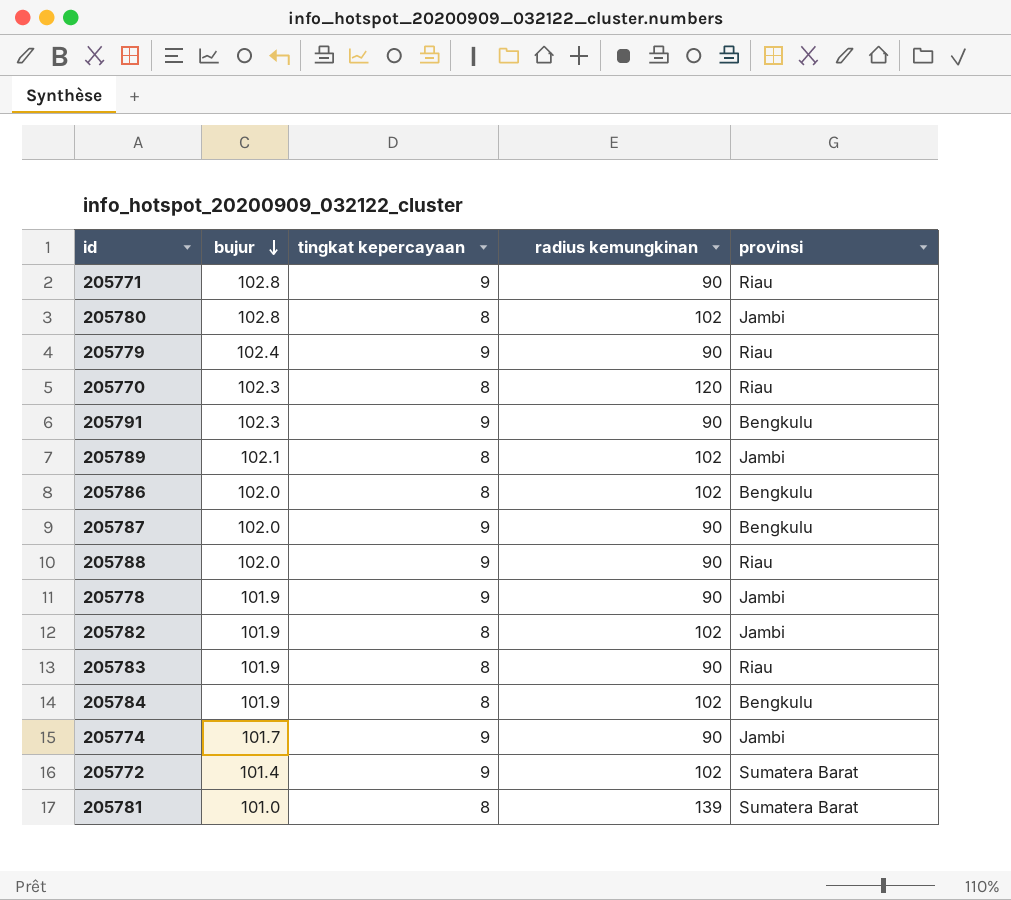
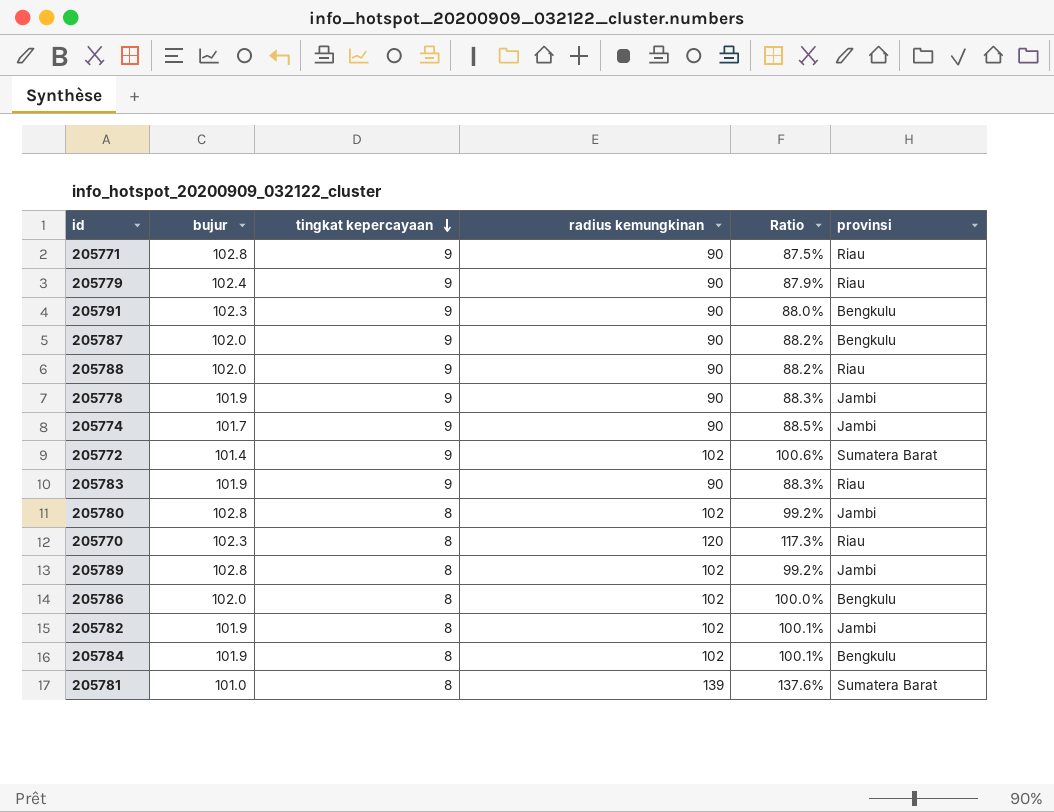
row order: bujur descending -> tingkat kepercayaan descending
column Ratio | formula: none -> [radius kemungkinan] / [bujur]
205783 | tingkat kepercayaan: 8 -> 9
205789 | bujur: 102.1 -> 102.8

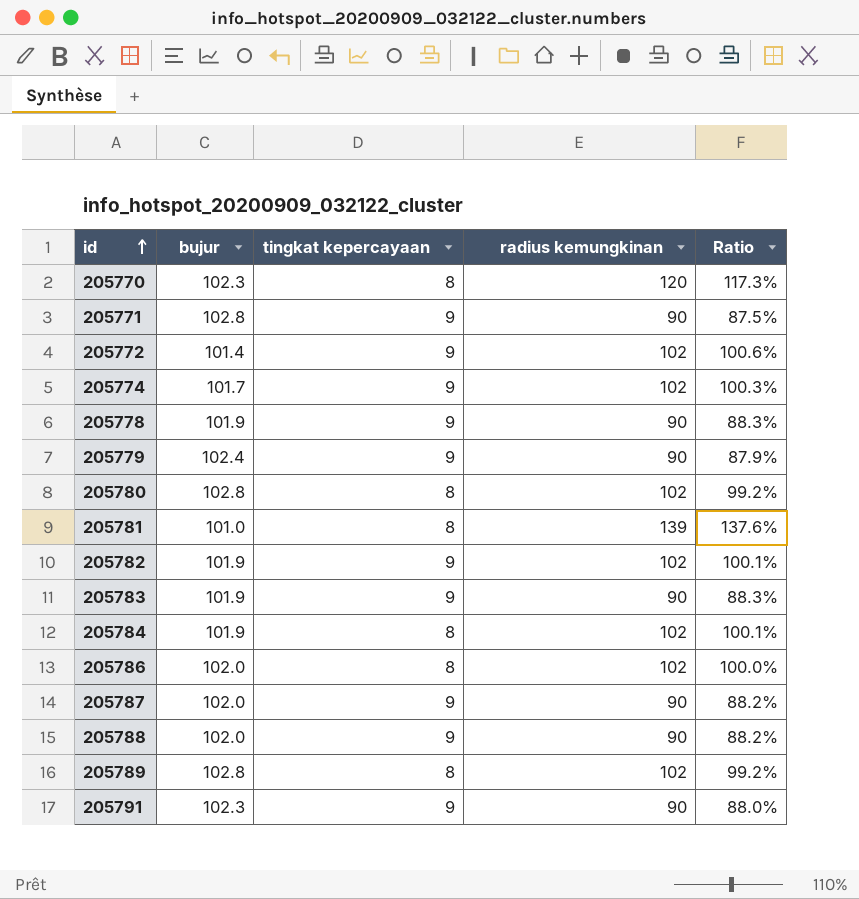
row order: tingkat kepercayaan descending -> id ascending
column provinsi | position: 6 -> none
205774 | radius kemungkinan: 90 -> 102
205774 | Ratio: 88.5% -> 100.3%
205782 | tingkat kepercayaan: 8 -> 9

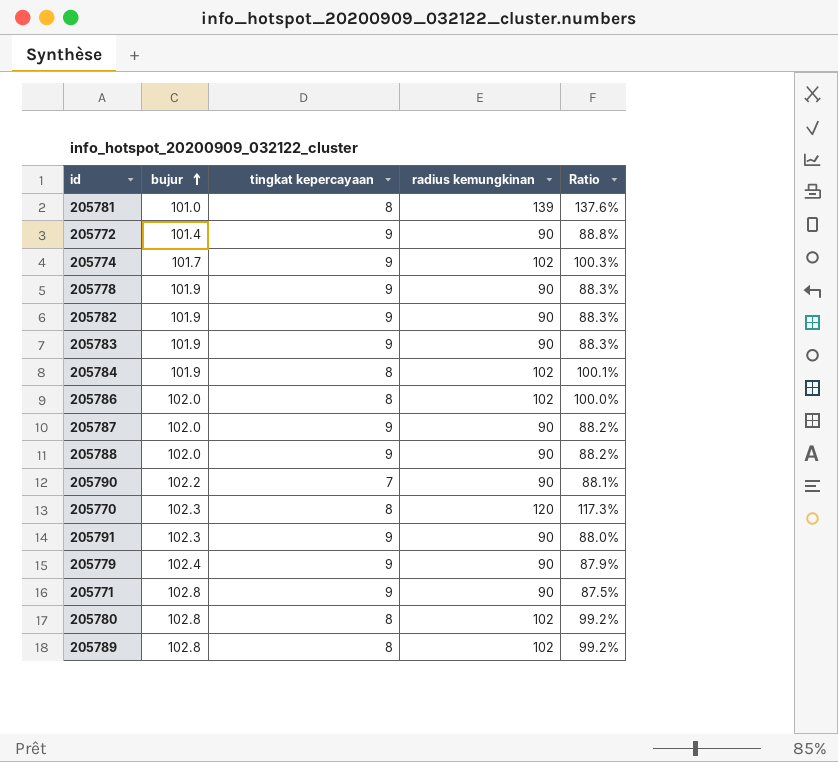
row order: id ascending -> bujur ascending
205772 | radius kemungkinan: 102 -> 90
205772 | Ratio: 100.6% -> 88.8%
205782 | radius kemungkinan: 102 -> 90
205782 | Ratio: 100.1% -> 88.3%
row 205790: none -> 102.2 | 7 | 90 | 88.1%

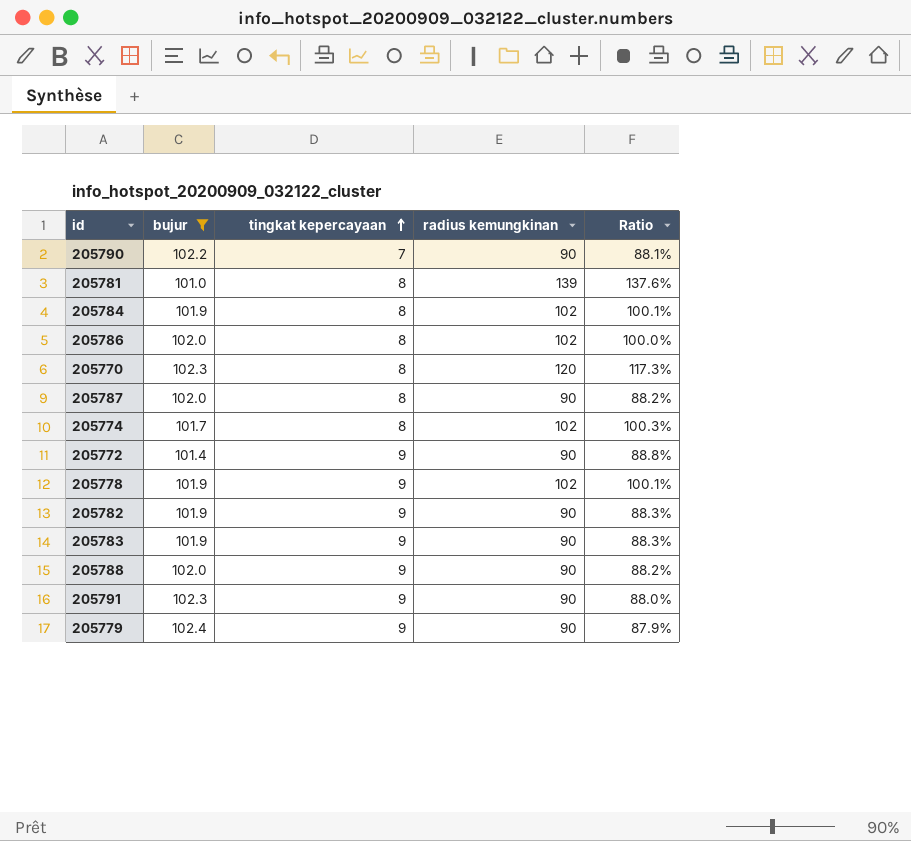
filter: none -> bujur != 102.8
row order: bujur ascending -> tingkat kepercayaan ascending
205787 | tingkat kepercayaan: 9 -> 8
205774 | tingkat kepercayaan: 9 -> 8
205778 | radius kemungkinan: 90 -> 102
205778 | Ratio: 88.3% -> 100.1%

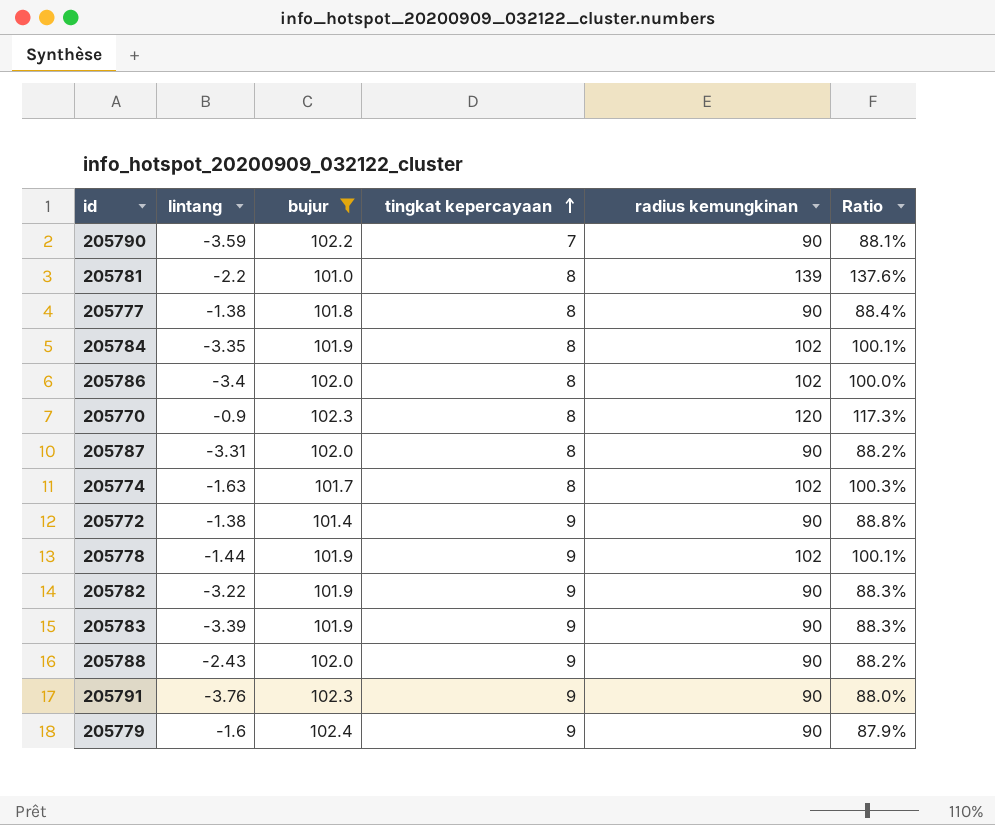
column lintang | position: none -> 2
row 205777: none -> -1.38 | 101.8 | 8 | 90 | 88.4%

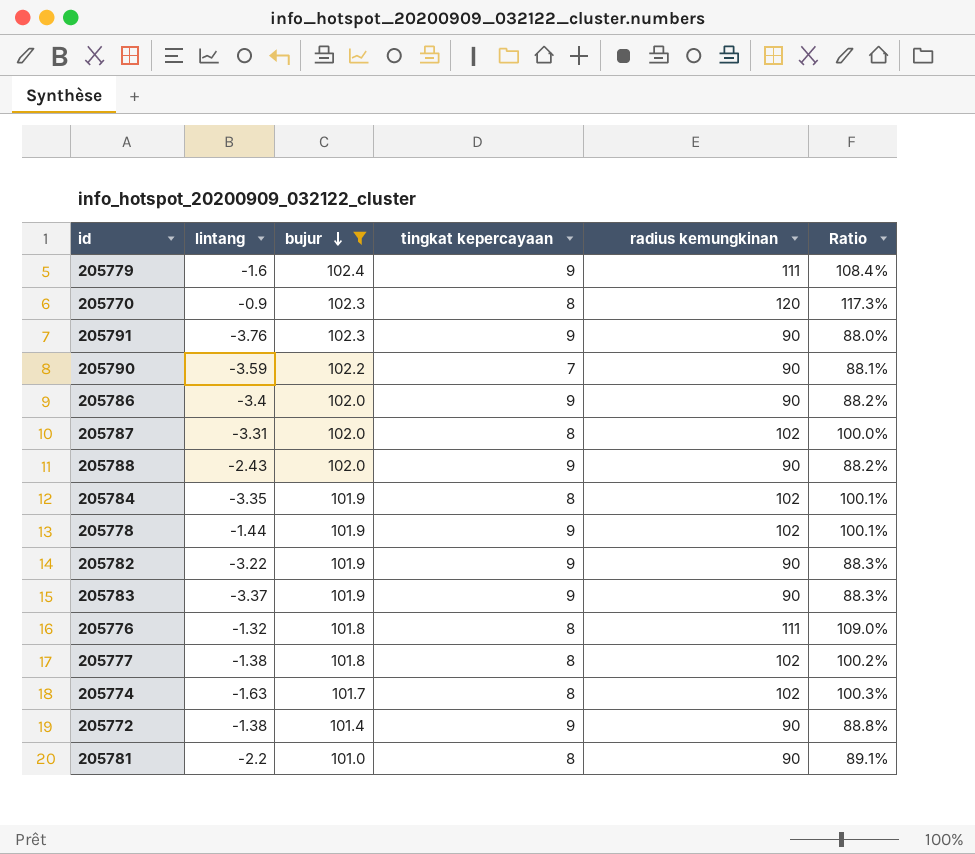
row order: tingkat kepercayaan ascending -> bujur descending
205779 | radius kemungkinan: 90 -> 111
205779 | Ratio: 87.9% -> 108.4%
205786 | tingkat kepercayaan: 8 -> 9
205786 | radius kemungkinan: 102 -> 90
205786 | Ratio: 100.0% -> 88.2%
205787 | radius kemungkinan: 90 -> 102
205787 | Ratio: 88.2% -> 100.0%
205783 | lintang: -3.39 -> -3.37
row 205776: none -> -1.32 | 101.8 | 8 | 111 | 109.0%
205777 | radius kemungkinan: 90 -> 102
205777 | Ratio: 88.4% -> 100.2%
205781 | radius kemungkinan: 139 -> 90
205781 | Ratio: 137.6% -> 89.1%

